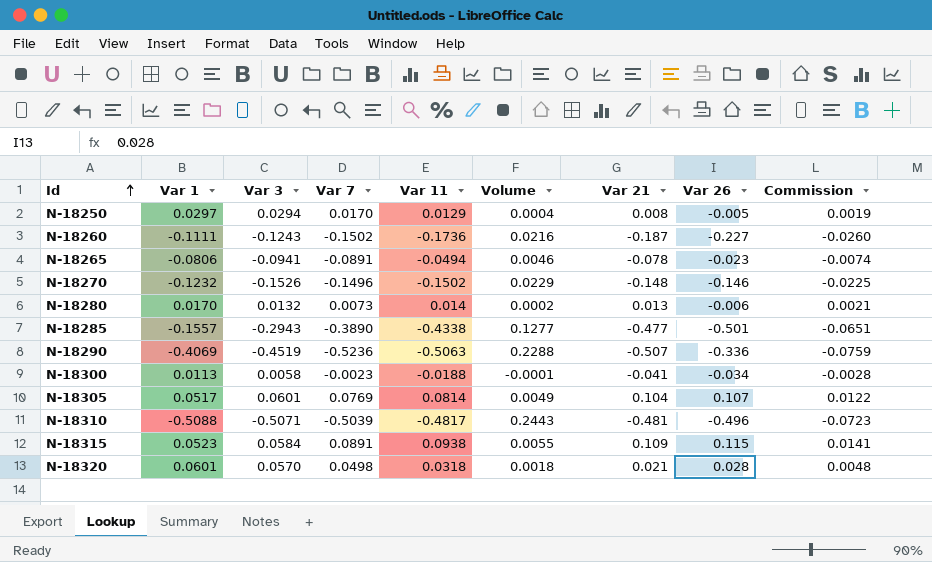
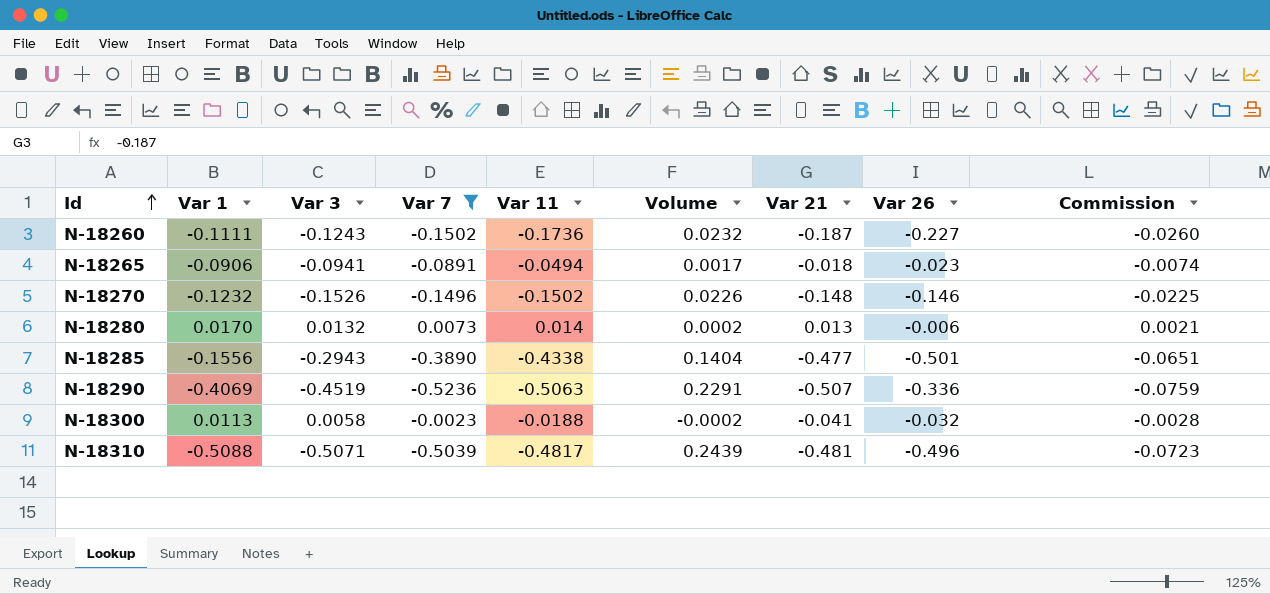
filter: none -> Var 7 <= 0.0073
column Volume | formula: [Var 3] * [Var 11] -> [Var 3] * [Var 21]
N-18265 | Var 1: -0.0806 -> -0.0906
N-18265 | Var 21: -0.078 -> -0.018
N-18285 | Var 1: -0.1557 -> -0.1556
N-18300 | Var 26: -0.034 -> -0.032

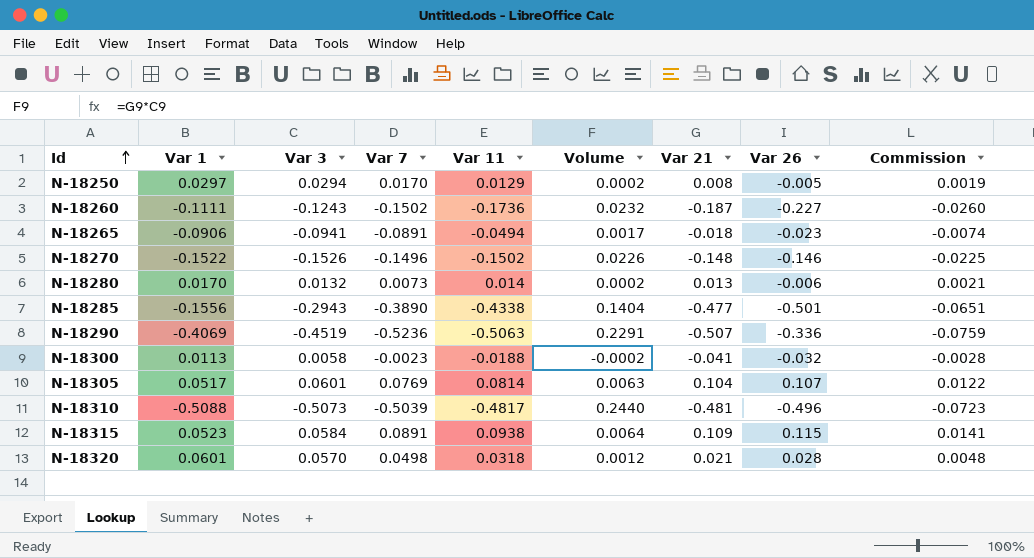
filter: Var 7 <= 0.0073 -> none
N-18270 | Var 1: -0.1232 -> -0.1522
N-18310 | Var 3: -0.5071 -> -0.5073
N-18310 | Volume: 0.2439 -> 0.2440

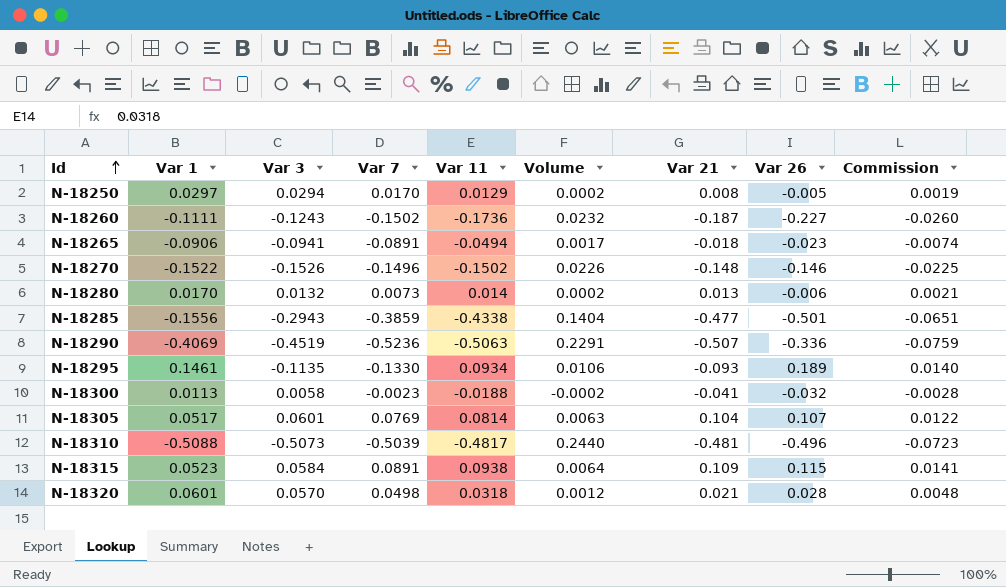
N-18285 | Var 7: -0.3890 -> -0.3859
row N-18295: none -> 0.1461 | -0.1135 | -0.1330 | 0.0934 | 0.0106 | -0.093 | 0.189 | 0.0140

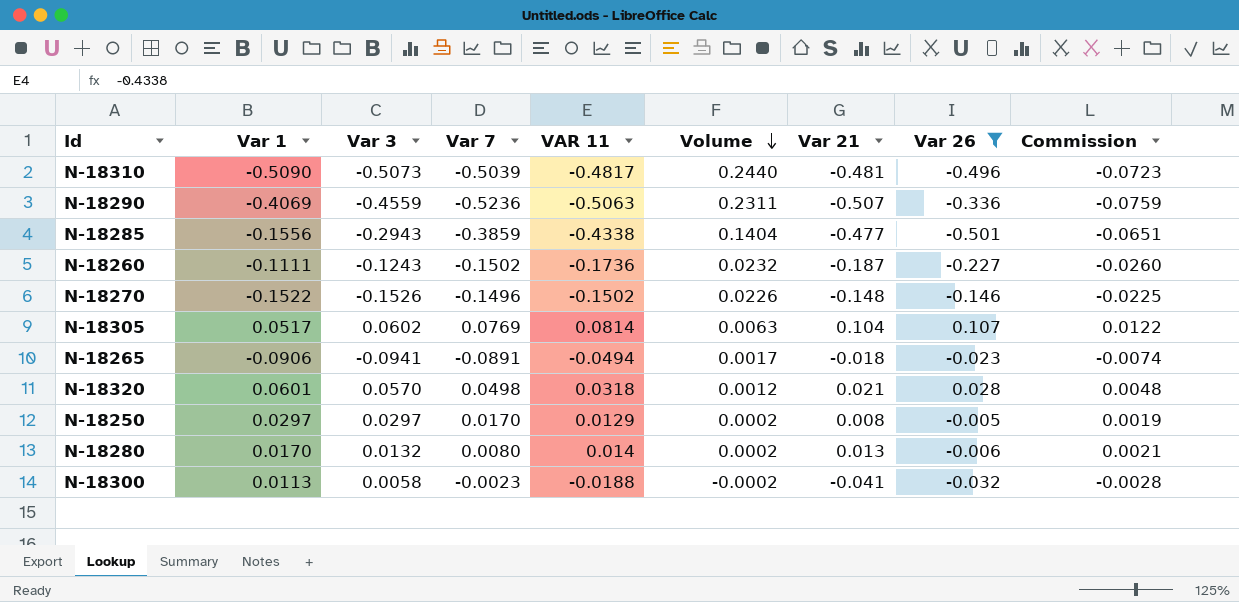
filter: none -> Var 26 <= 0.107
row order: Id ascending -> Volume descending
column name: Var 11 -> VAR 11
N-18310 | Var 1: -0.5088 -> -0.5090
N-18290 | Var 3: -0.4519 -> -0.4559
N-18290 | Volume: 0.2291 -> 0.2311
N-18305 | Var 3: 0.0601 -> 0.0602
N-18250 | Var 3: 0.0294 -> 0.0297
N-18280 | Var 7: 0.0073 -> 0.0080

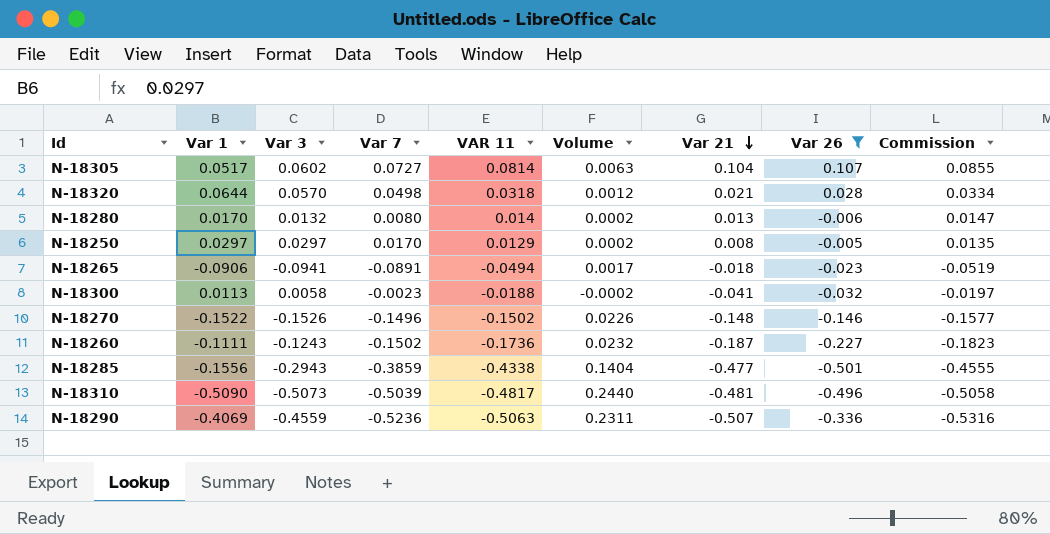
row order: Volume descending -> Var 21 descending
column Commission | formula: [VAR 11] * 0.15 -> [VAR 11] * 1.05
N-18305 | Var 7: 0.0769 -> 0.0727
N-18320 | Var 1: 0.0601 -> 0.0644

